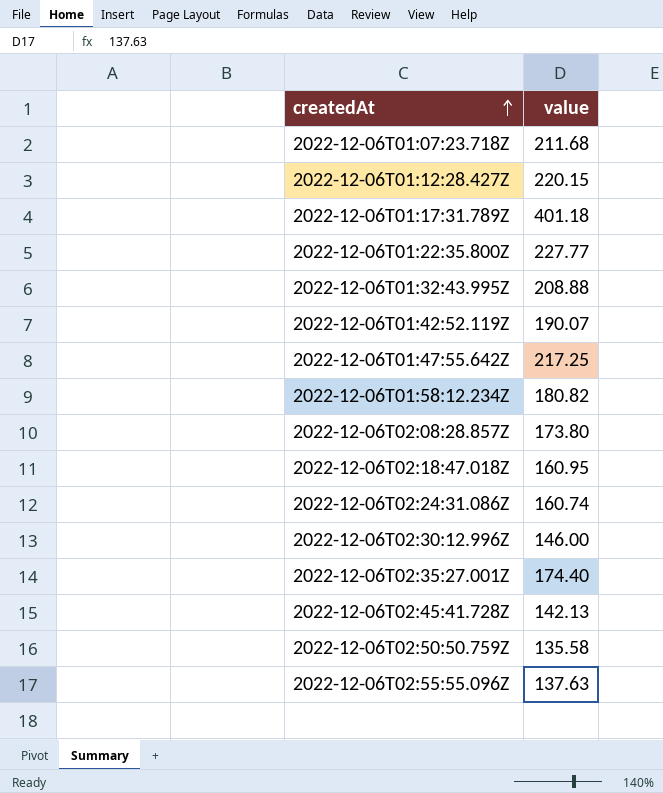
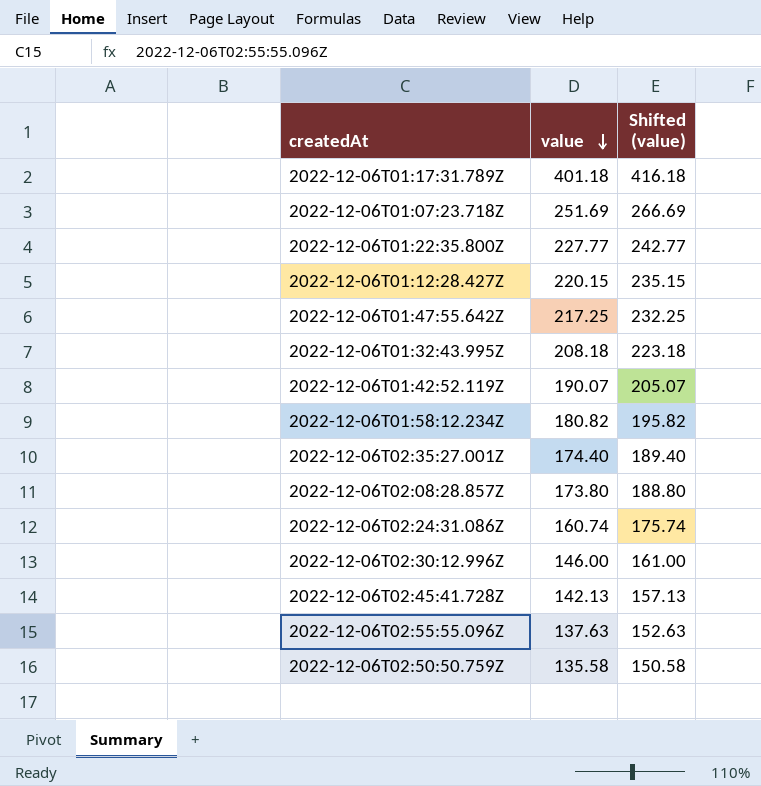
row order: createdAt ascending -> value descending
column Shifted (value) | formula: none -> [value] + 15
row 2022-12-06T02:18:47.018Z: 160.95 -> none
2022-12-06T01:07:23.718Z | value: 211.68 -> 251.69
2022-12-06T01:32:43.995Z | value: 208.88 -> 208.18

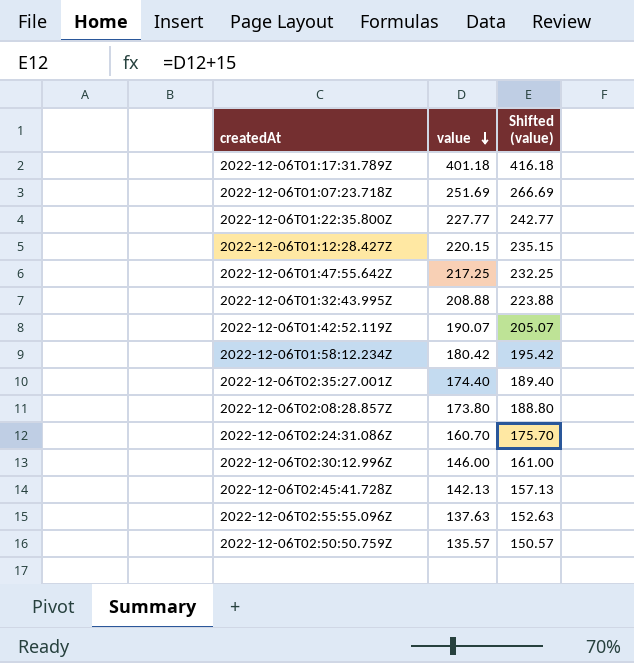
2022-12-06T01:32:43.995Z | value: 208.18 -> 208.88
2022-12-06T01:32:43.995Z | Shifted (value): 223.18 -> 223.88
2022-12-06T01:58:12.234Z | value: 180.82 -> 180.42
2022-12-06T01:58:12.234Z | Shifted (value): 195.82 -> 195.42
2022-12-06T02:24:31.086Z | value: 160.74 -> 160.70
2022-12-06T02:24:31.086Z | Shifted (value): 175.74 -> 175.70
2022-12-06T02:50:50.759Z | value: 135.58 -> 135.57
2022-12-06T02:50:50.759Z | Shifted (value): 150.58 -> 150.57

